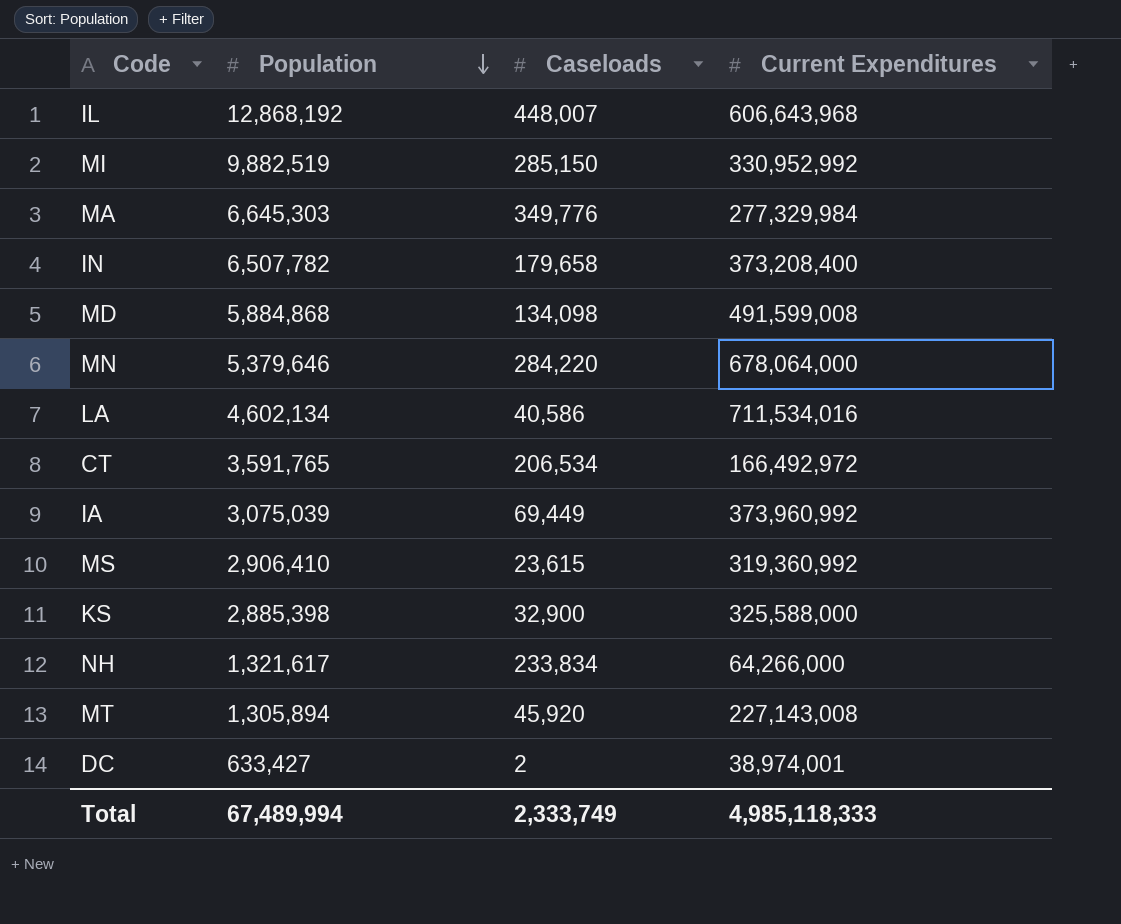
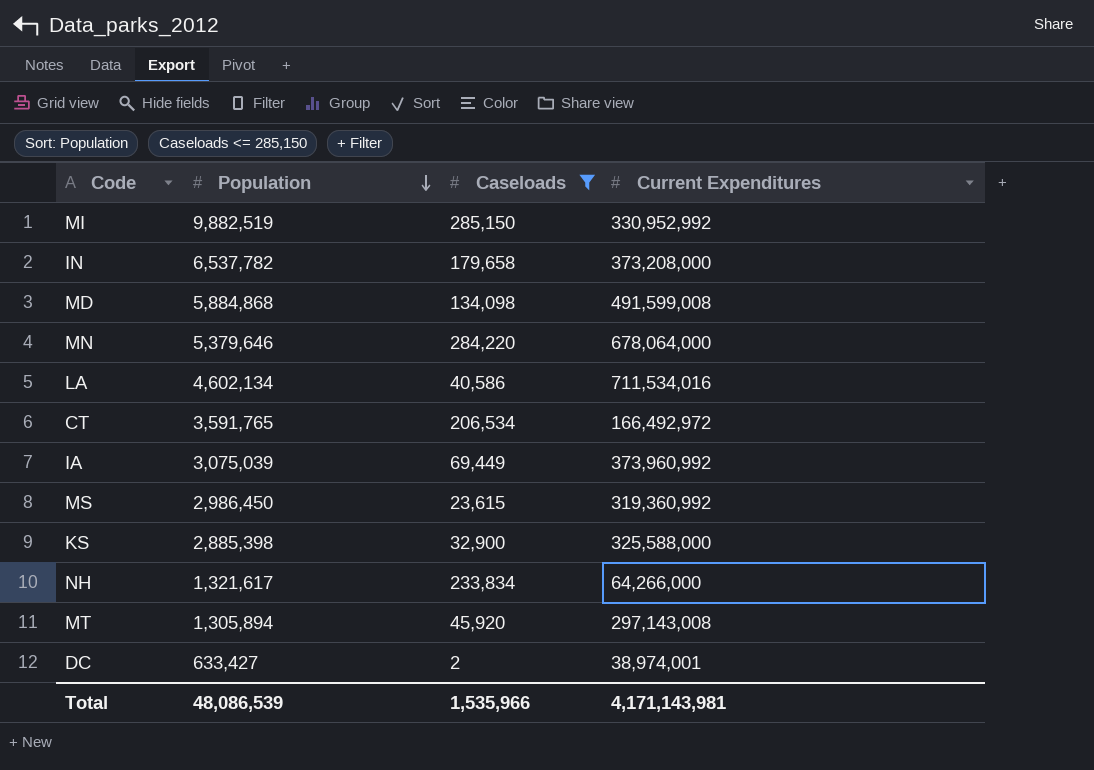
filter: none -> Caseloads <= 285,150
IN | Population: 6,507,782 -> 6,537,782
IN | Current Expenditures: 373,208,400 -> 373,208,000
MS | Population: 2,906,410 -> 2,986,450
MT | Current Expenditures: 227,143,008 -> 297,143,008
Total | Population: 67,489,994 -> 48,086,539
Total | Caseloads: 2,333,749 -> 1,535,966
Total | Current Expenditures: 4,985,118,333 -> 4,171,143,981

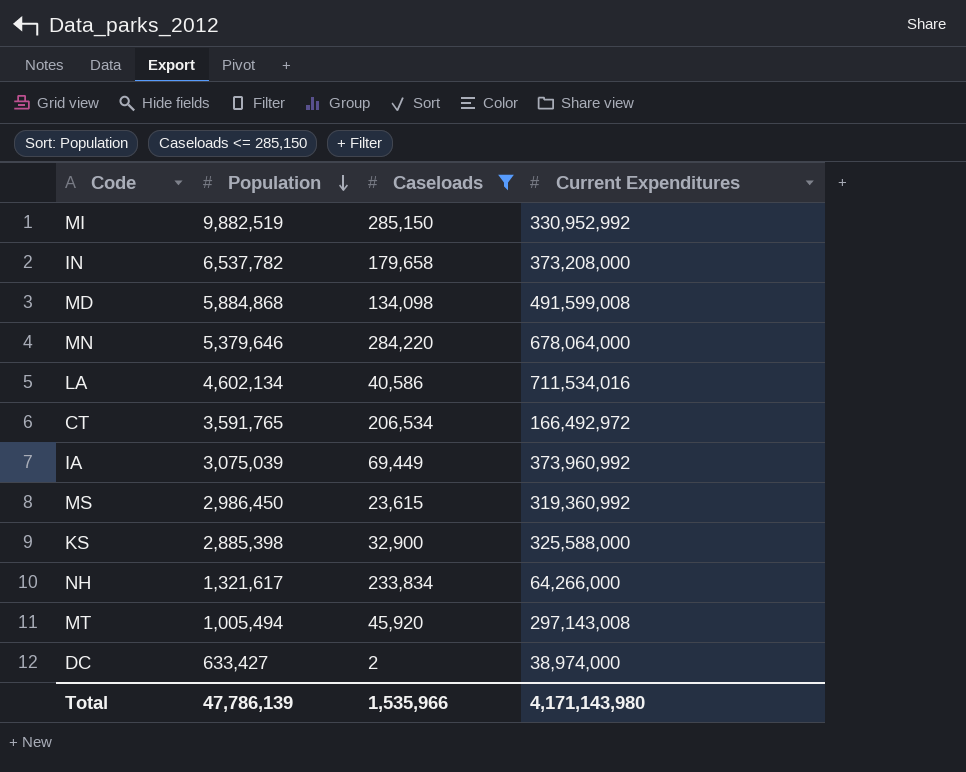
MT | Population: 1,305,894 -> 1,005,494
DC | Current Expenditures: 38,974,001 -> 38,974,000
Total | Population: 48,086,539 -> 47,786,139
Total | Current Expenditures: 4,171,143,981 -> 4,171,143,980

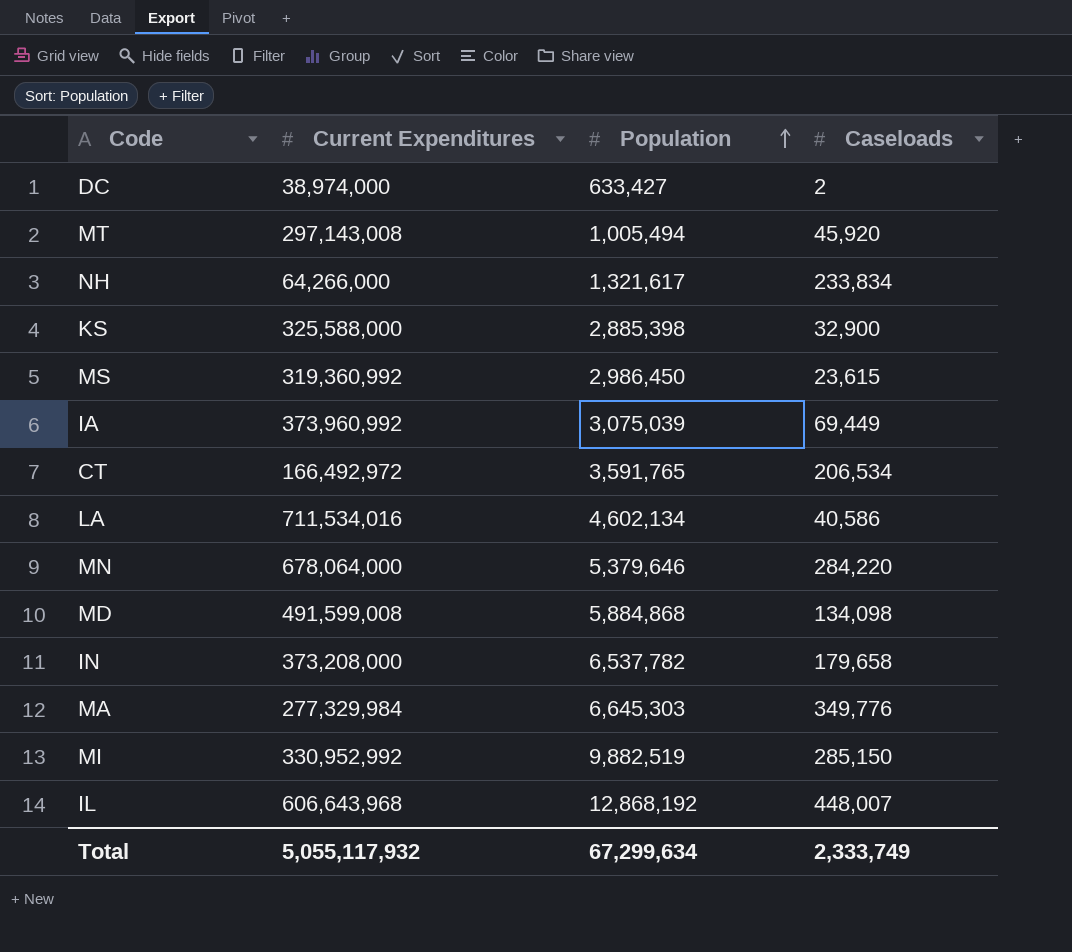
filter: Caseloads <= 285,150 -> none
row order: Population descending -> Population ascending
column Current Expenditures | position: 4 -> 2
Total | Current Expenditures: 4,171,143,980 -> 5,055,117,932
Total | Population: 47,786,139 -> 67,299,634
Total | Caseloads: 1,535,966 -> 2,333,749

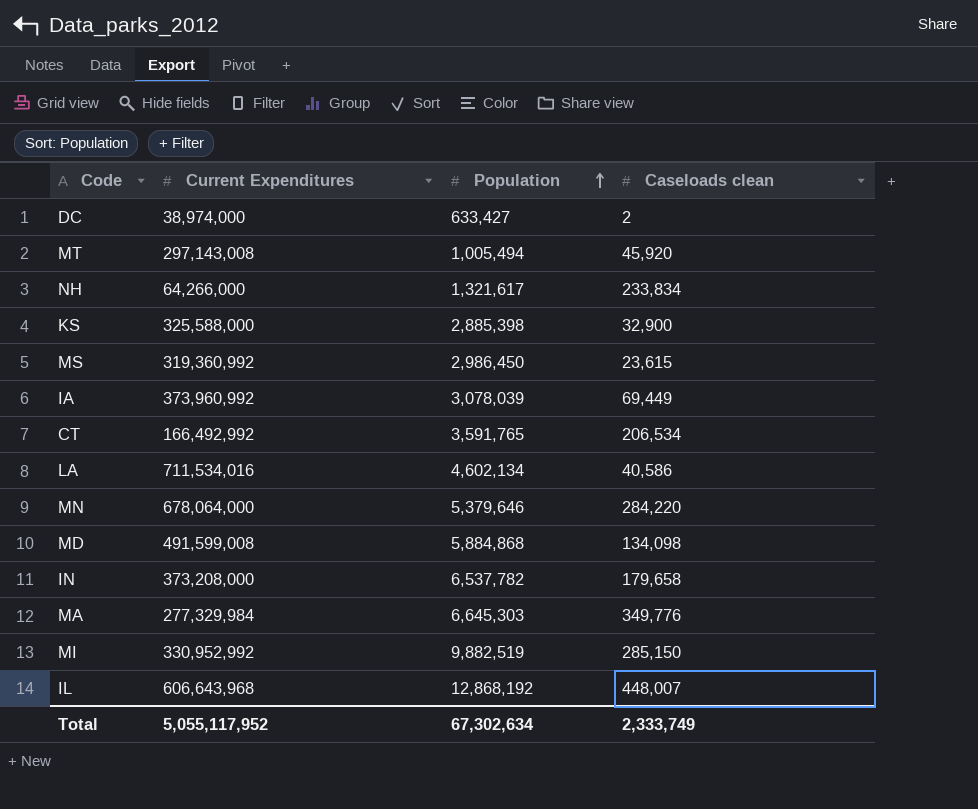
column name: Caseloads -> Caseloads clean
IA | Population: 3,075,039 -> 3,078,039
CT | Current Expenditures: 166,492,972 -> 166,492,992
Total | Current Expenditures: 5,055,117,932 -> 5,055,117,952
Total | Population: 67,299,634 -> 67,302,634

